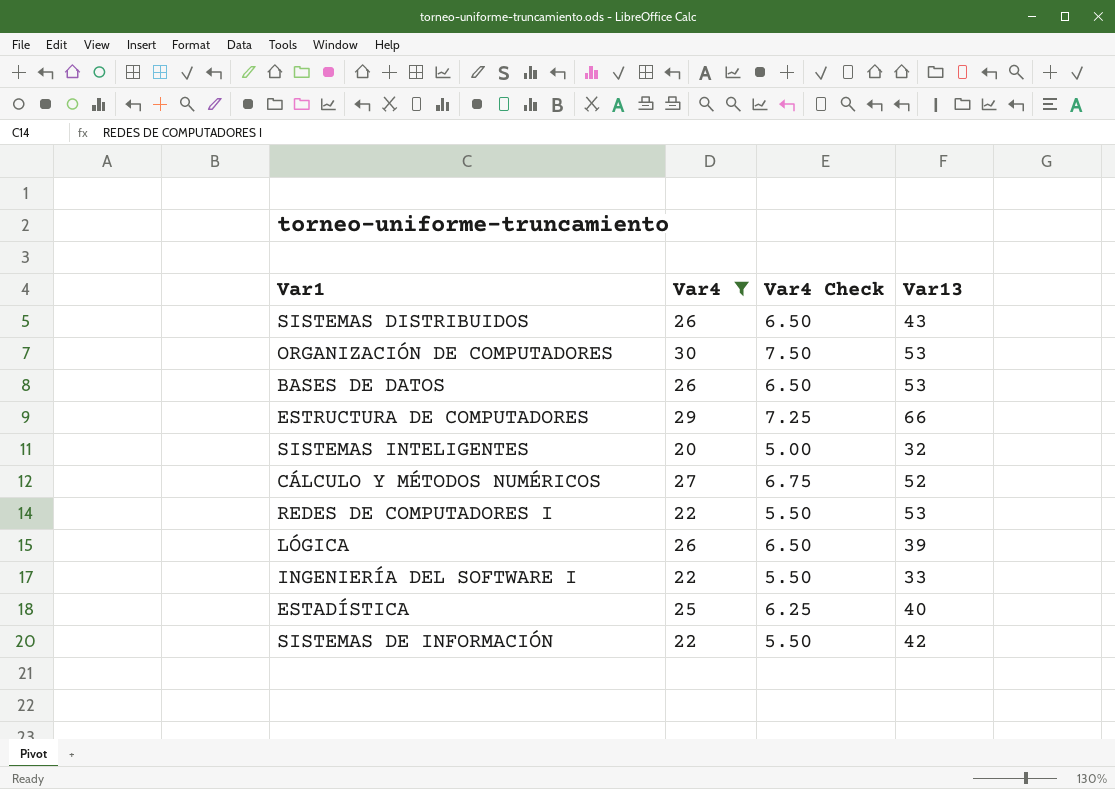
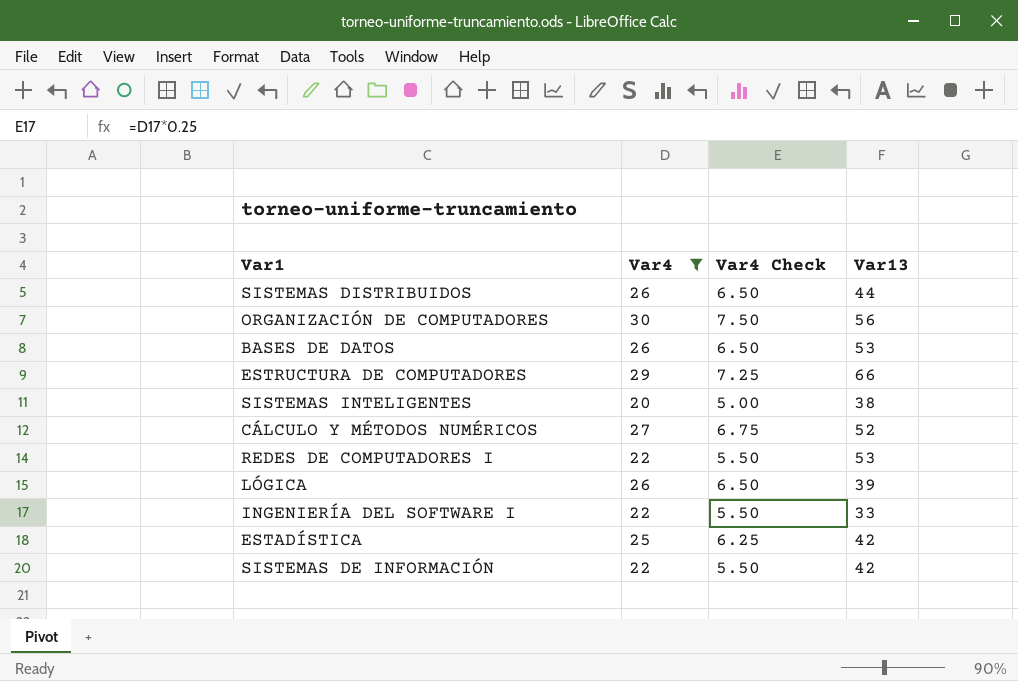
SISTEMAS DISTRIBUIDOS | Var13: 43 -> 44
ORGANIZACIÓN DE COMPUTADORES | Var13: 53 -> 56
SISTEMAS INTELIGENTES | Var13: 32 -> 38
ESTADÍSTICA | Var13: 40 -> 42

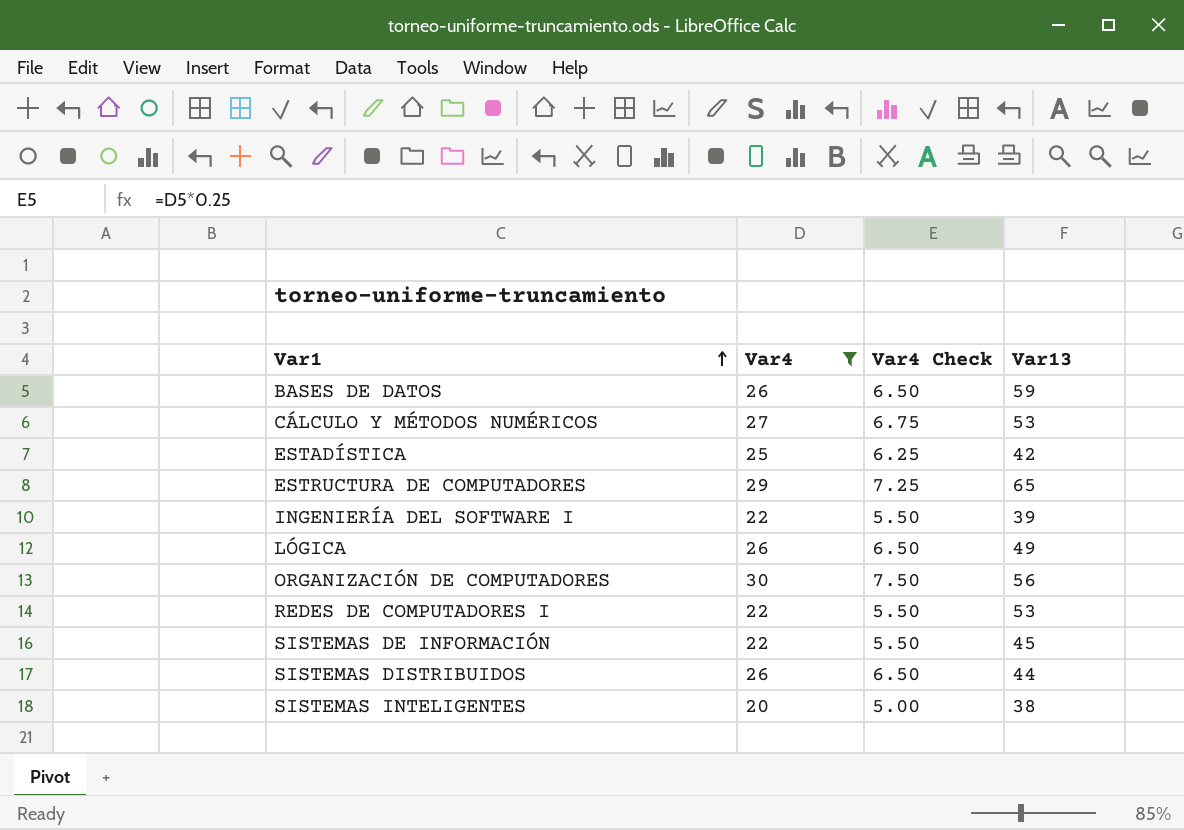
row order: none -> Var1 ascending
BASES DE DATOS | Var13: 53 -> 59
CÁLCULO Y MÉTODOS NUMÉRICOS | Var13: 52 -> 53
ESTRUCTURA DE COMPUTADORES | Var13: 66 -> 65
INGENIERÍA DEL SOFTWARE I | Var13: 33 -> 39
LÓGICA | Var13: 39 -> 49
SISTEMAS DE INFORMACIÓN | Var13: 42 -> 45

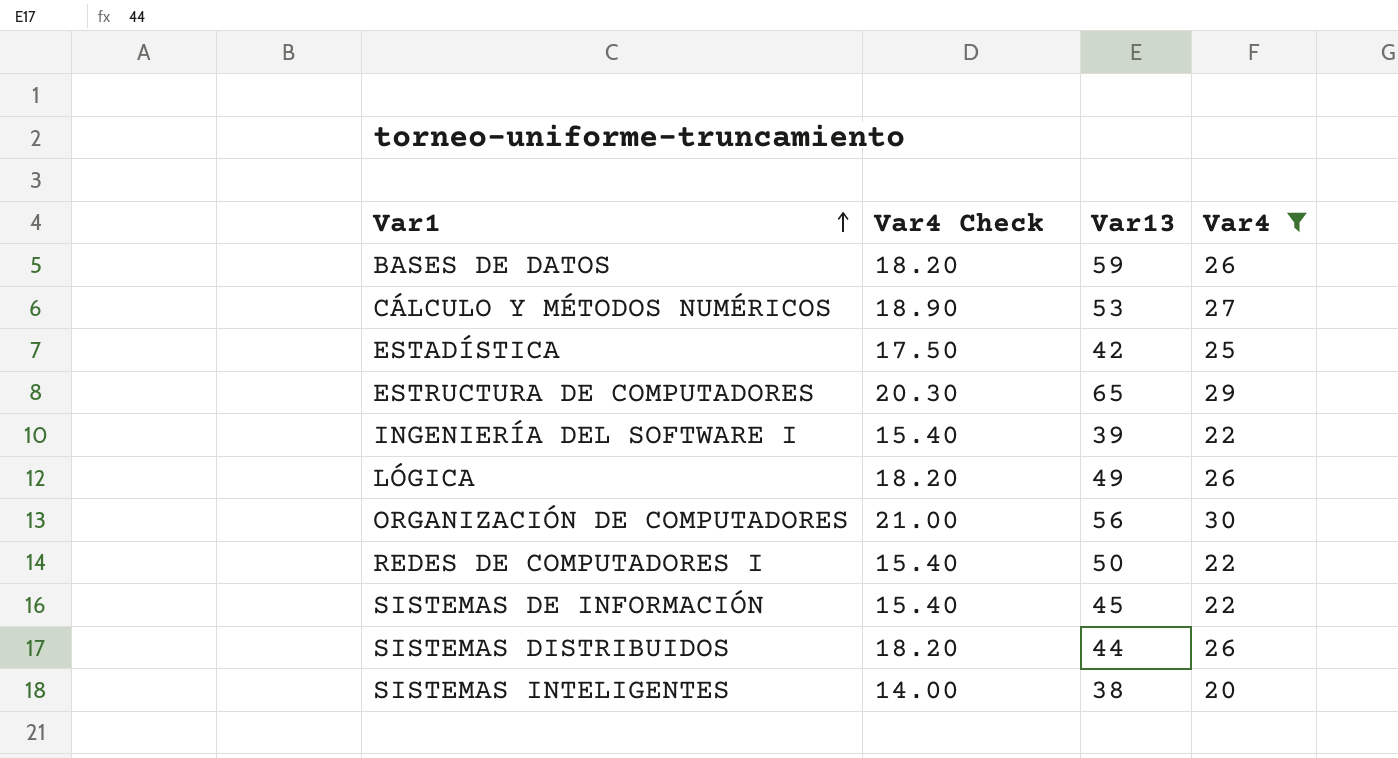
column Var4 Check | formula: [Var4] * 0.25 -> [Var4] * 0.7
column Var4 | position: 2 -> 4
REDES DE COMPUTADORES I | Var13: 53 -> 50

